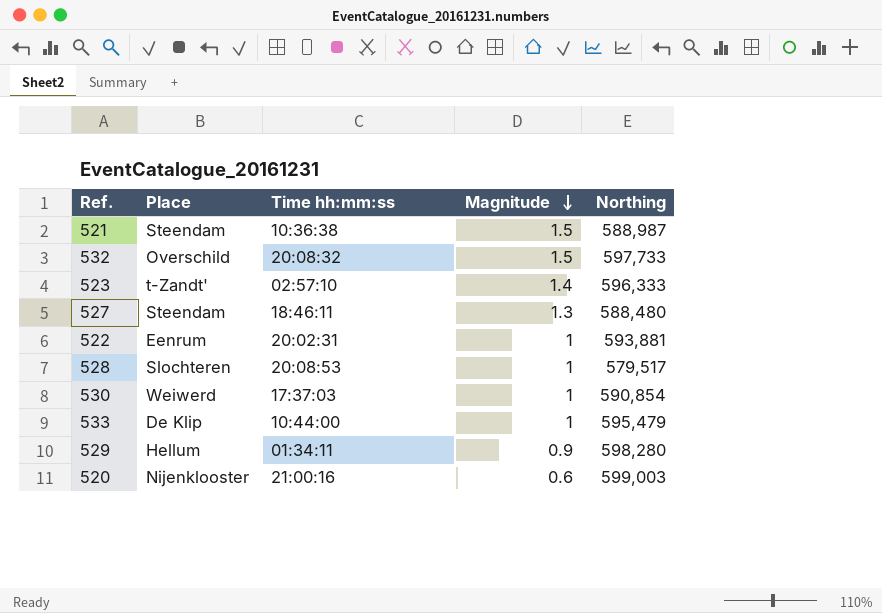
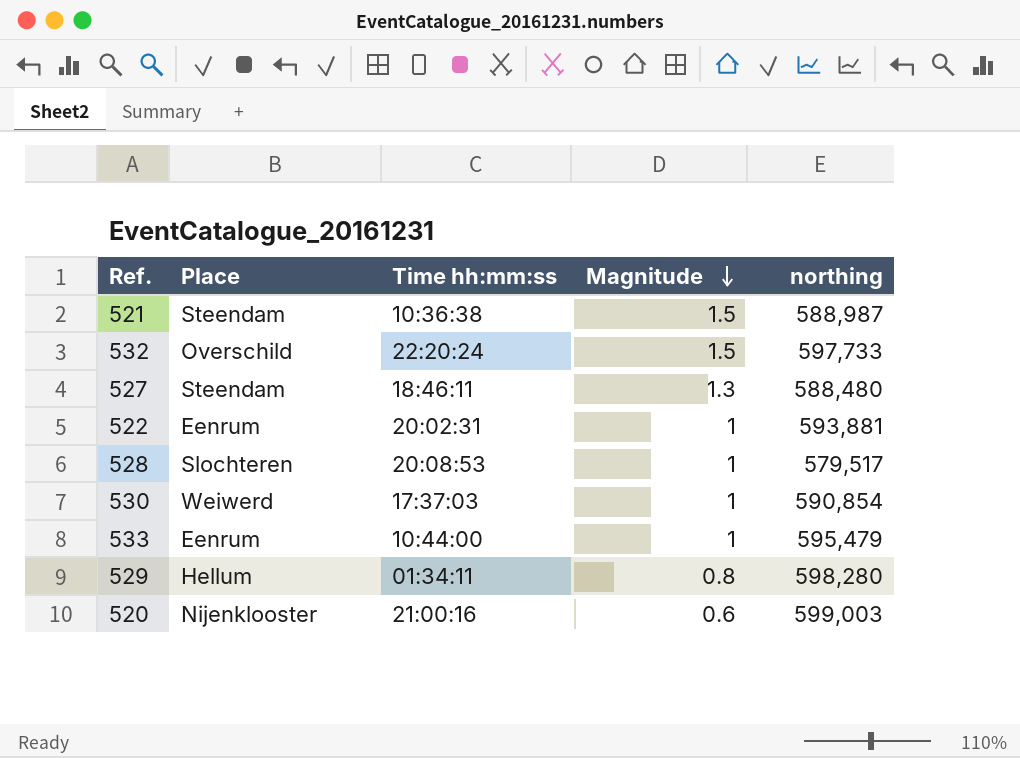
column name: Northing -> northing
row 523: t-Zandt' | 02:57:10 | 1.4 | 596,333 -> none
532 | Time hh:mm:ss: 20:08:32 -> 22:20:24
533 | Place: De Klip -> Eenrum
529 | Magnitude: 0.9 -> 0.8

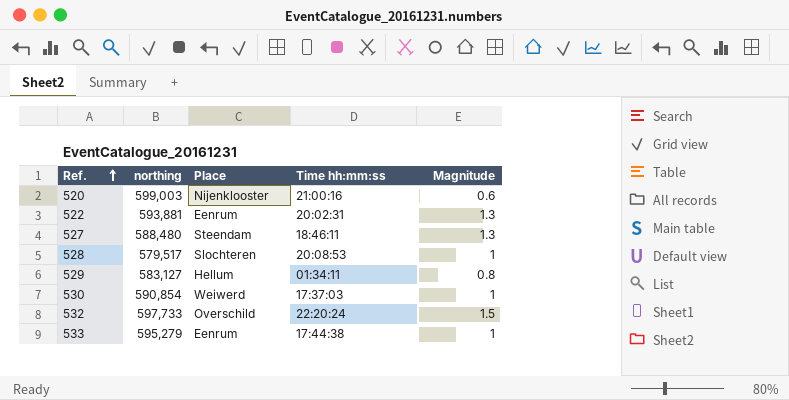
row order: Magnitude descending -> Ref. ascending
column northing | position: 5 -> 2
row 521: Steendam | 10:36:38 | 1.5 | 588,987 -> none
522 | Magnitude: 1 -> 1.3
529 | northing: 598,280 -> 583,127
533 | northing: 595,479 -> 595,279
533 | Time hh:mm:ss: 10:44:00 -> 17:44:38

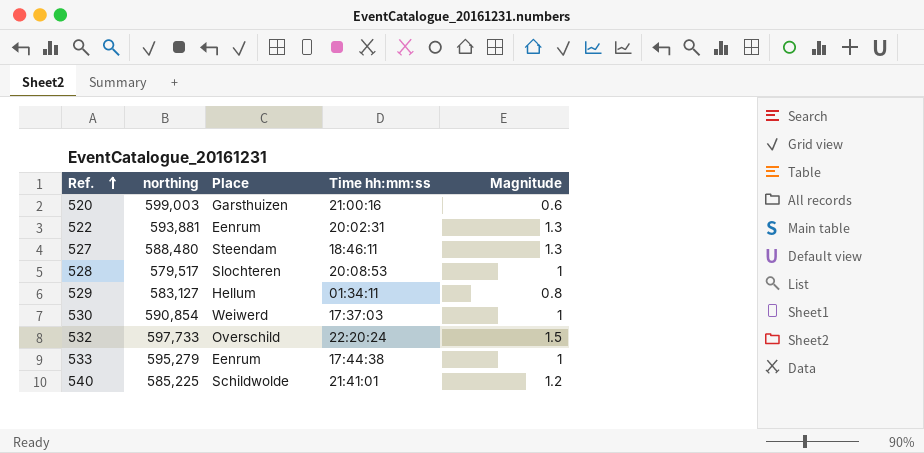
520 | Place: Nijenklooster -> Garsthuizen
row 540: none -> 585,225 | Schildwolde | 21:41:01 | 1.2

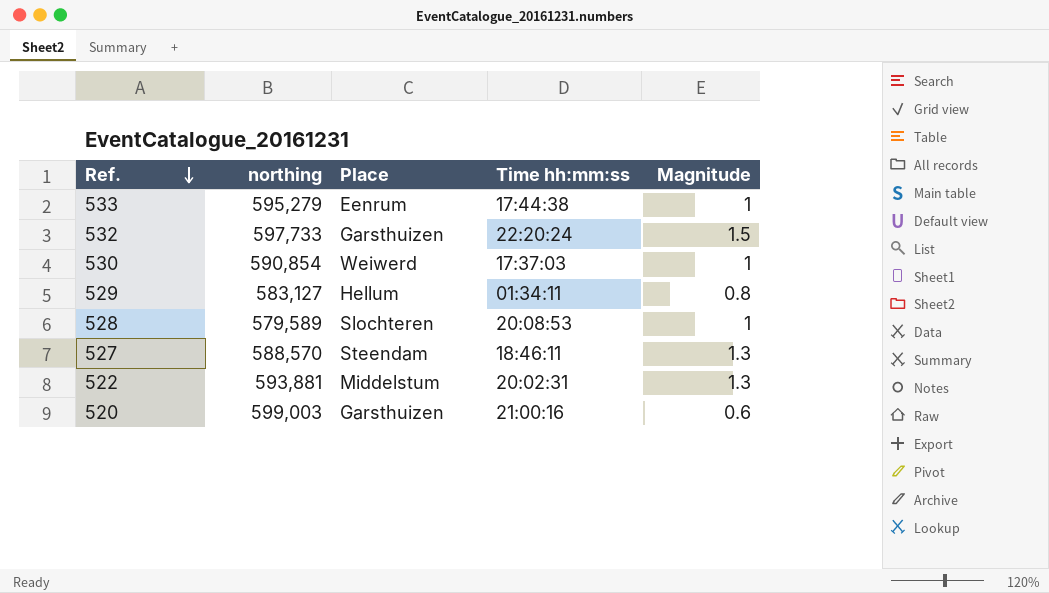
row order: Ref. ascending -> Ref. descending
row 540: 585,225 | Schildwolde | 21:41:01 | 1.2 -> none
532 | Place: Overschild -> Garsthuizen
528 | northing: 579,517 -> 579,589
527 | northing: 588,480 -> 588,570
522 | Place: Eenrum -> Middelstum

